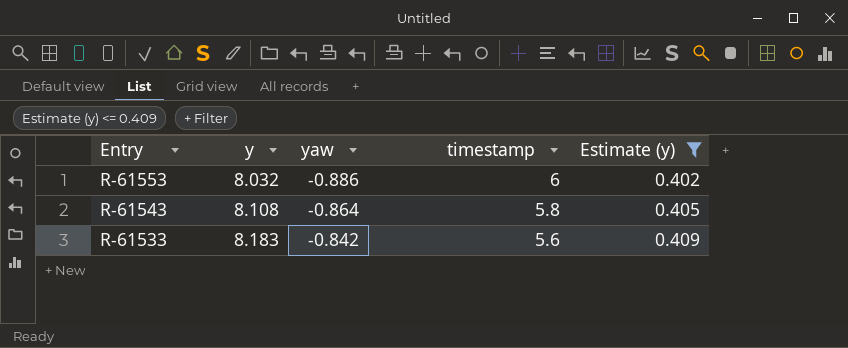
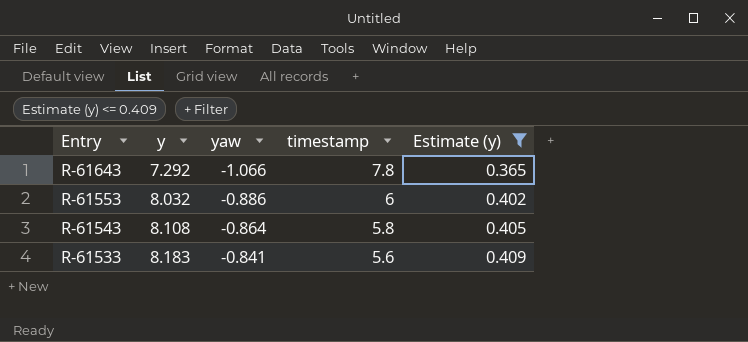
row R-61643: none -> 7.292 | -1.066 | 7.8 | 0.365
R-61533 | yaw: -0.842 -> -0.841

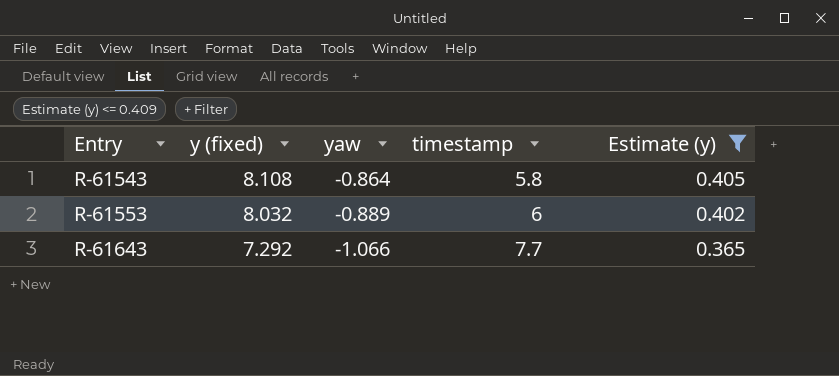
row order: Entry descending -> Entry ascending
column name: y -> y (fixed)
row R-61533: 8.183 | -0.841 | 5.6 | 0.409 -> none
R-61553 | yaw: -0.886 -> -0.889
R-61643 | timestamp: 7.8 -> 7.7

